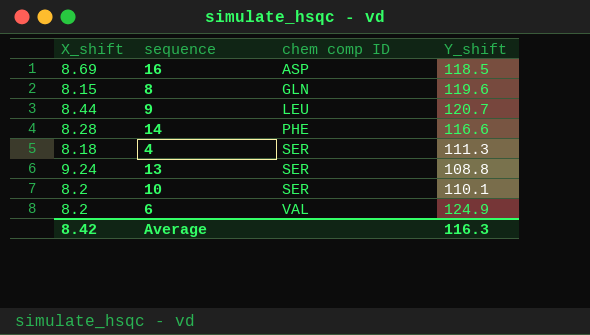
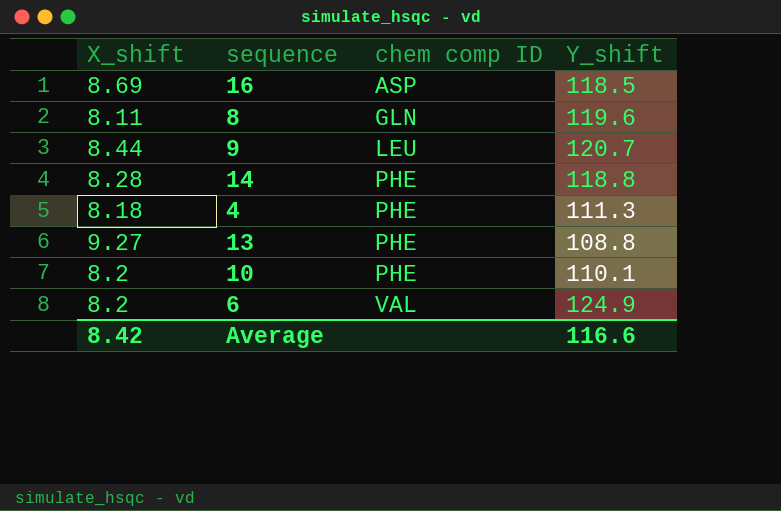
8 | X_shift: 8.15 -> 8.11
14 | Y_shift: 116.6 -> 118.8
4 | chem comp ID: SER -> PHE
13 | X_shift: 9.24 -> 9.27
13 | chem comp ID: SER -> PHE
10 | chem comp ID: SER -> PHE
Average | Y_shift: 116.3 -> 116.6

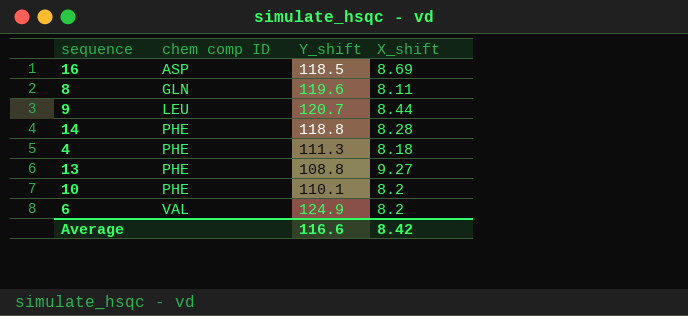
column X_shift | position: 1 -> 4

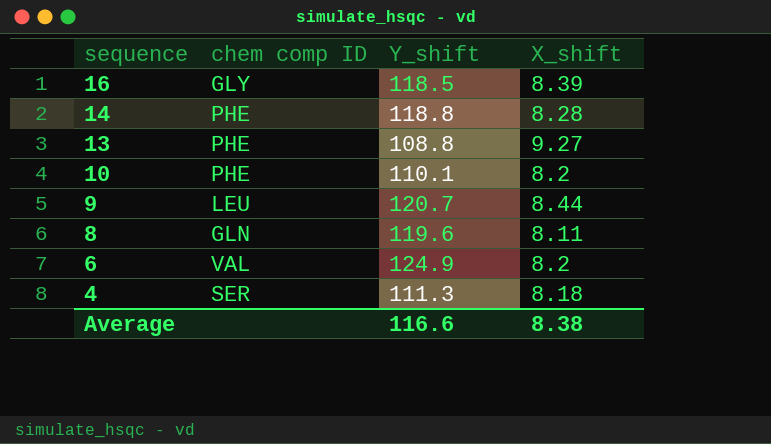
row order: chem comp ID ascending -> sequence descending
16 | chem comp ID: ASP -> GLY
16 | X_shift: 8.69 -> 8.39
4 | chem comp ID: PHE -> SER
Average | X_shift: 8.42 -> 8.38

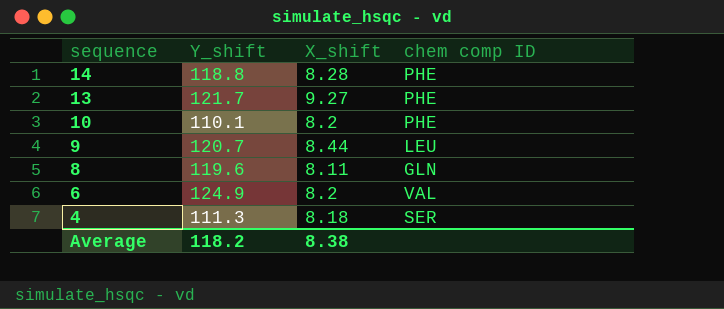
column chem comp ID | position: 2 -> 4
row 16: GLY | 118.5 | 8.39 -> none
13 | Y_shift: 108.8 -> 121.7
Average | Y_shift: 116.6 -> 118.2

